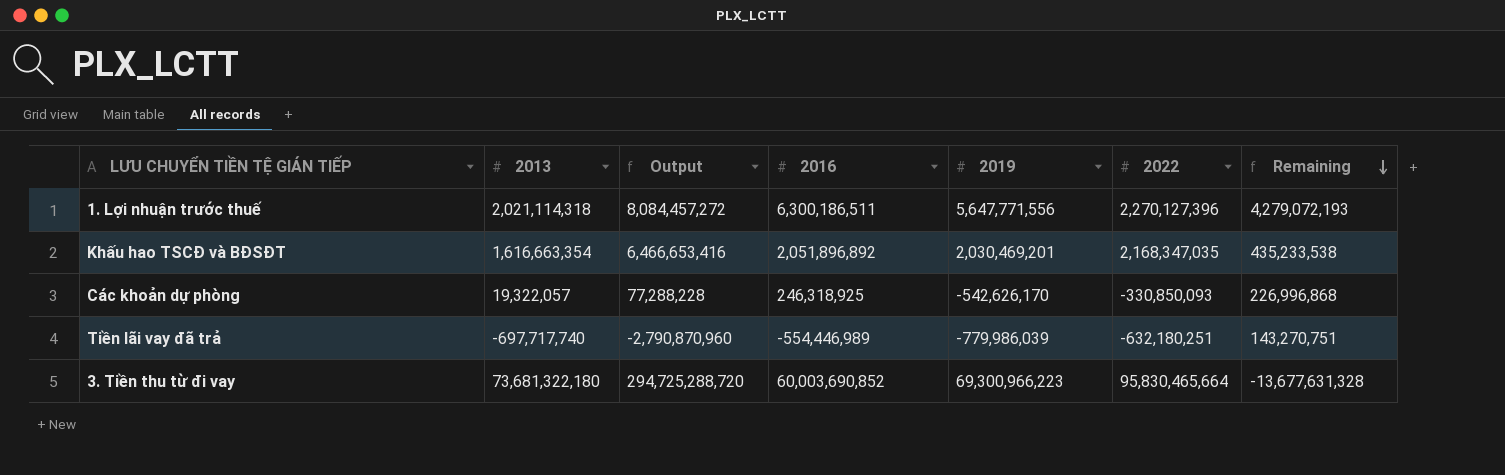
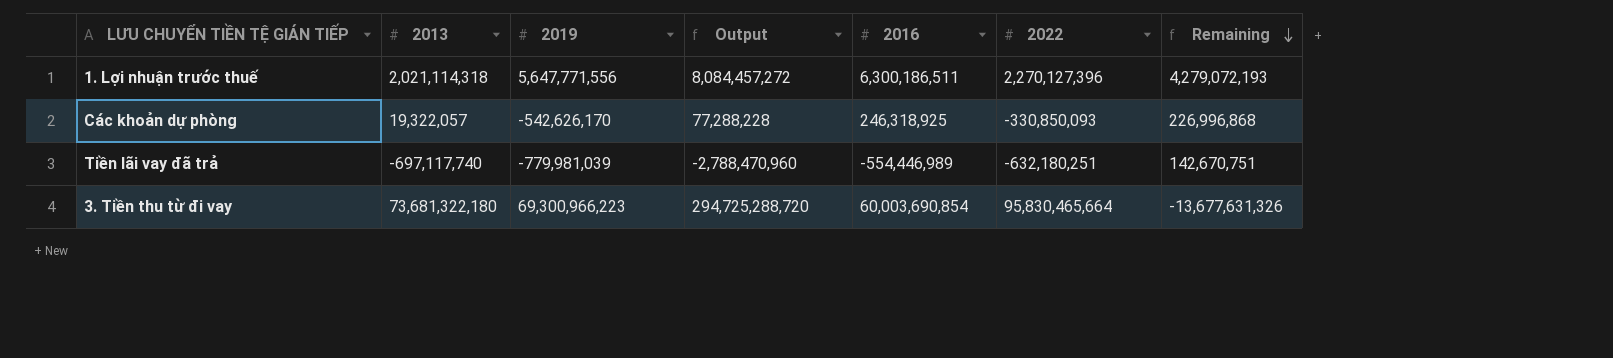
column 2019 | position: 5 -> 3
row Khấu hao TSCĐ và BĐSĐT: 1,616,663,354 | 6,466,653,416 | 2,051,896,892 | 2,030,469,201 | 2,168,347,035 | 435,233,538 -> none
Tiền lãi vay đã trả | 2013: -697,717,740 -> -697,117,740
Tiền lãi vay đã trả | 2019: -779,986,039 -> -779,981,039
Tiền lãi vay đã trả | Output: -2,790,870,960 -> -2,788,470,960
Tiền lãi vay đã trả | Remaining: 143,270,751 -> 142,670,751
3. Tiền thu từ đi vay | 2016: 60,003,690,852 -> 60,003,690,854
3. Tiền thu từ đi vay | Remaining: -13,677,631,328 -> -13,677,631,326

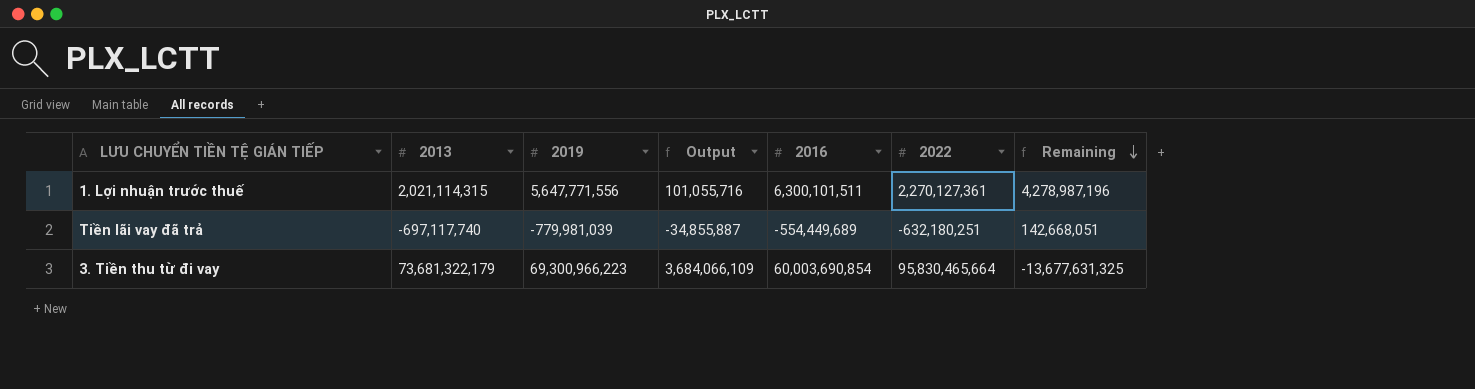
column Output | formula: [2013] * 4 -> [2013] * 0.05
row Các khoản dự phòng: 19,322,057 | -542,626,170 | 77,288,228 | 246,318,925 | -330,850,093 | 226,996,868 -> none
1. Lợi nhuận trước thuế | 2013: 2,021,114,318 -> 2,021,114,315
1. Lợi nhuận trước thuế | 2016: 6,300,186,511 -> 6,300,101,511
1. Lợi nhuận trước thuế | 2022: 2,270,127,396 -> 2,270,127,361
1. Lợi nhuận trước thuế | Remaining: 4,279,072,193 -> 4,278,987,196
Tiền lãi vay đã trả | 2016: -554,446,989 -> -554,449,689
Tiền lãi vay đã trả | Remaining: 142,670,751 -> 142,668,051
3. Tiền thu từ đi vay | 2013: 73,681,322,180 -> 73,681,322,179
3. Tiền thu từ đi vay | Remaining: -13,677,631,326 -> -13,677,631,325

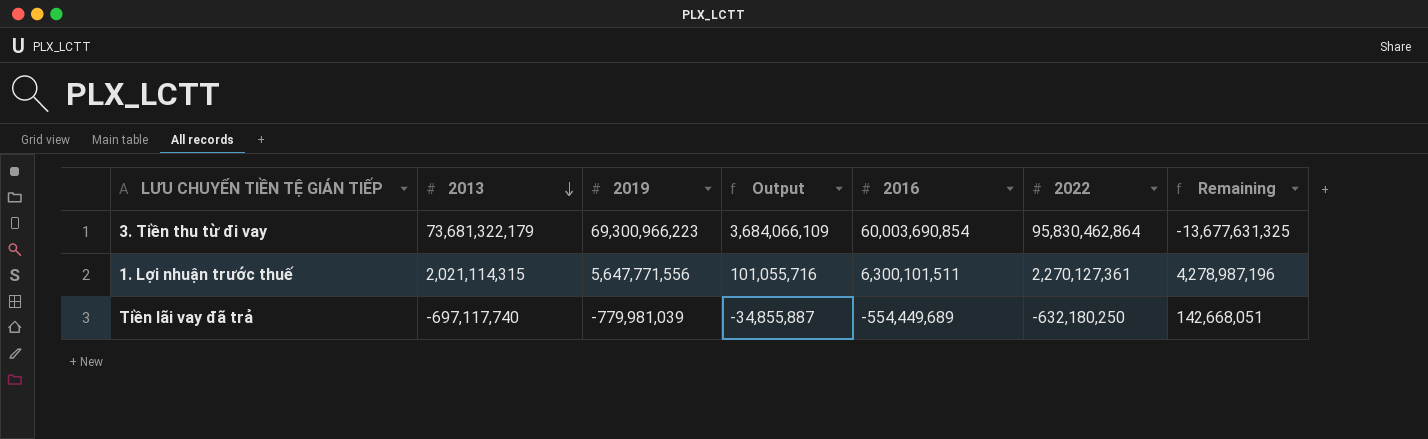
row order: Remaining descending -> 2013 descending
3. Tiền thu từ đi vay | 2022: 95,830,465,664 -> 95,830,462,864
Tiền lãi vay đã trả | 2022: -632,180,251 -> -632,180,250

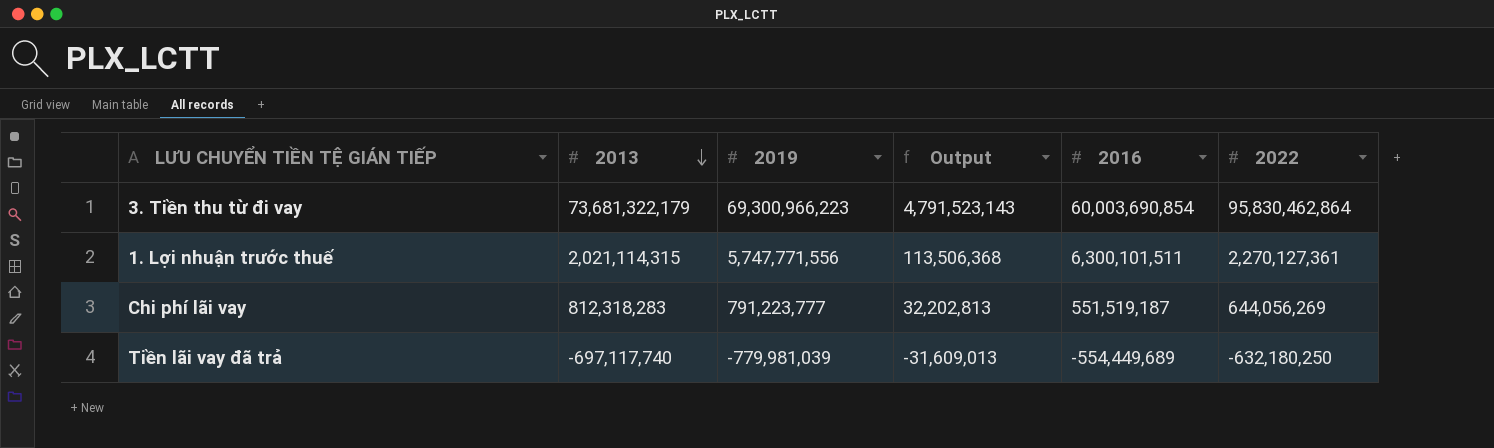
column Remaining | formula: [2016] - [2013] -> none
column Output | formula: [2013] * 0.05 -> [2022] * 0.05
1. Lợi nhuận trước thuế | 2019: 5,647,771,556 -> 5,747,771,556
row Chi phí lãi vay: none -> 812,318,283 | 791,223,777 | 32,202,813 | 551,519,187 | 644,056,269

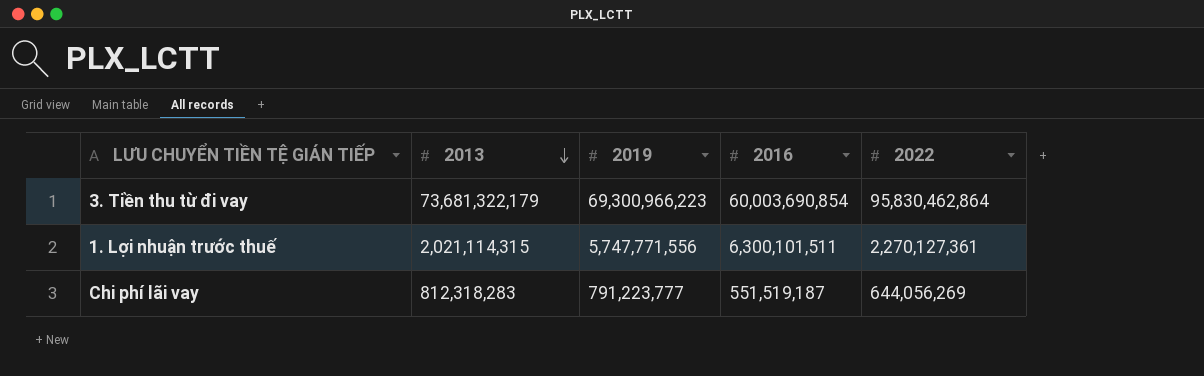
column Output | formula: [2022] * 0.05 -> none
row Tiền lãi vay đã trả: -697,117,740 | -779,981,039 | -31,609,013 | -554,449,689 | -632,180,250 -> none

